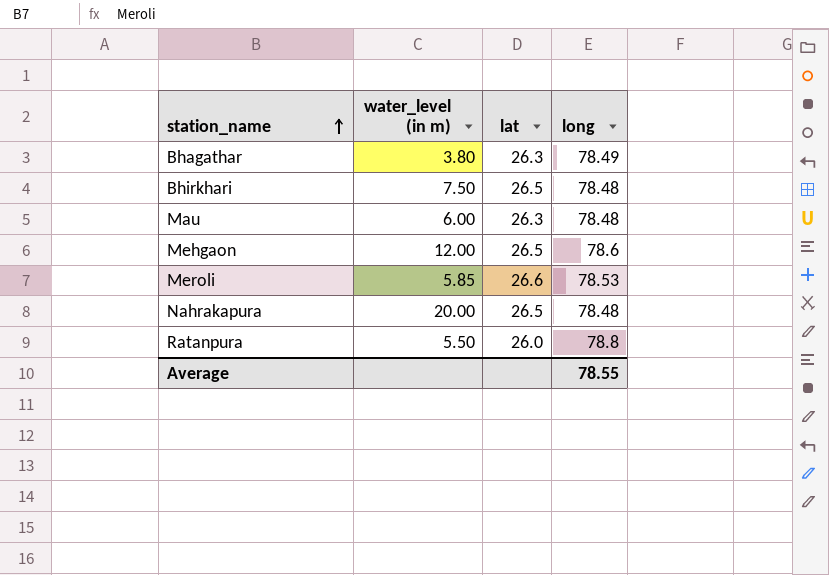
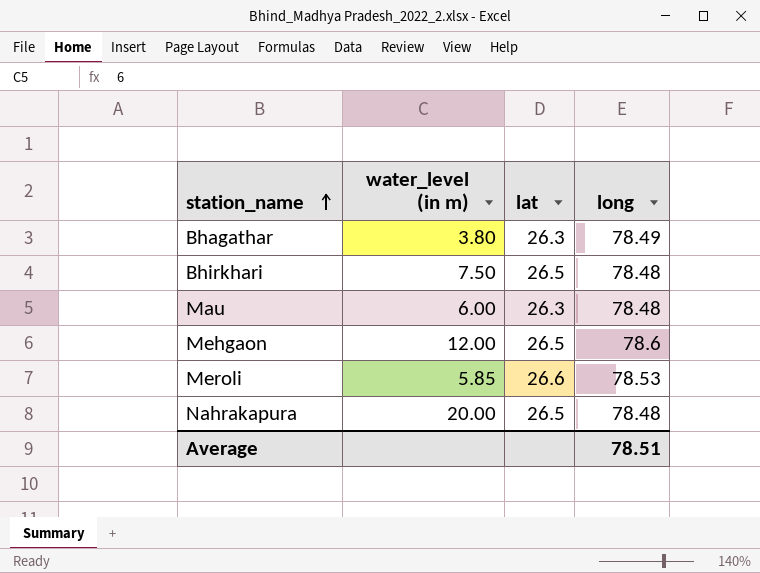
row Ratanpura: 5.50 | 26.0 | 78.8 -> none
Average | long: 78.55 -> 78.51

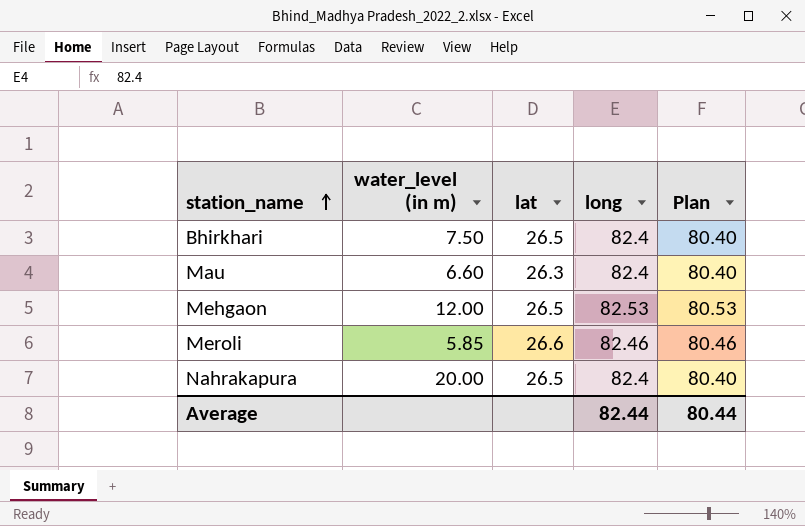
column Plan | formula: none -> [long] - 2
row Bhagathar: 3.80 | 26.3 | 78.49 -> none
Bhirkhari | long: 78.48 -> 82.4
Mau | water_level (in m): 6.00 -> 6.60
Mau | long: 78.48 -> 82.4
Mehgaon | long: 78.6 -> 82.53
Meroli | long: 78.53 -> 82.46
Nahrakapura | long: 78.48 -> 82.4
Average | long: 78.51 -> 82.44

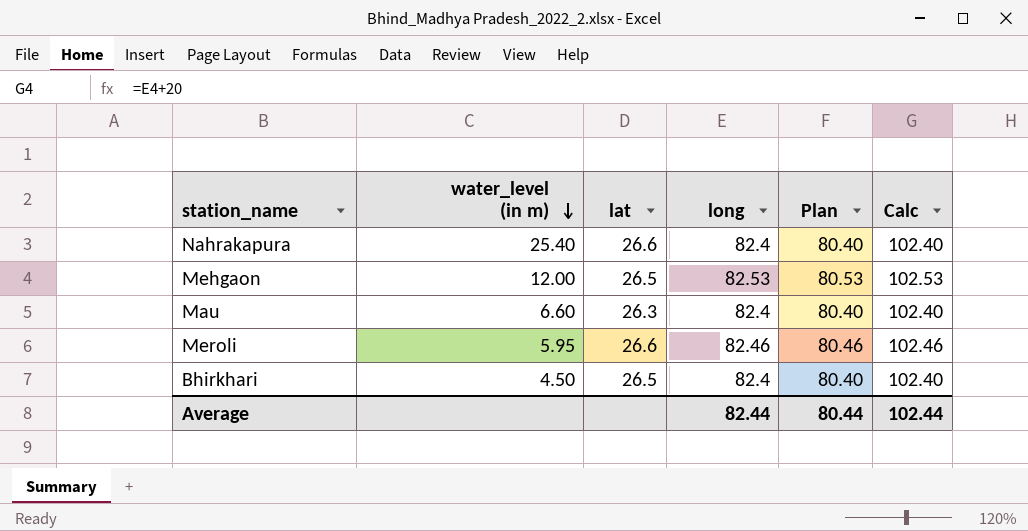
row order: station_name ascending -> water_level (in m) descending
column Calc | formula: none -> [long] + 20
Nahrakapura | water_level (in m): 20.00 -> 25.40
Nahrakapura | lat: 26.5 -> 26.6
Meroli | water_level (in m): 5.85 -> 5.95
Bhirkhari | water_level (in m): 7.50 -> 4.50

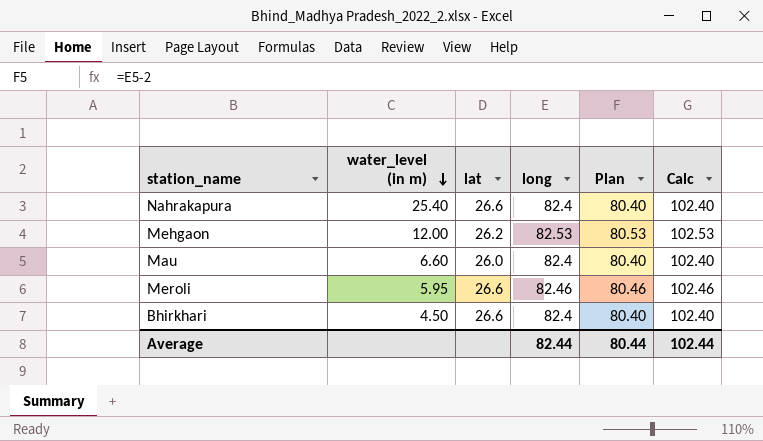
Mehgaon | lat: 26.5 -> 26.2
Mau | lat: 26.3 -> 26.0
Bhirkhari | lat: 26.5 -> 26.6

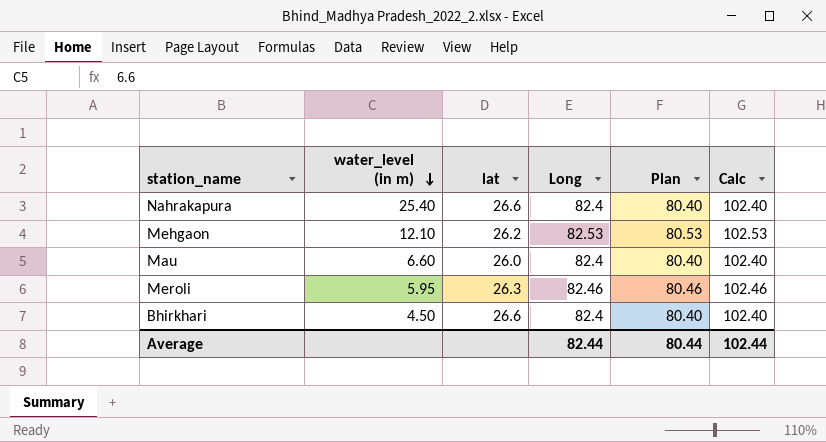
column name: long -> Long
Mehgaon | water_level (in m): 12.00 -> 12.10
Meroli | lat: 26.6 -> 26.3

